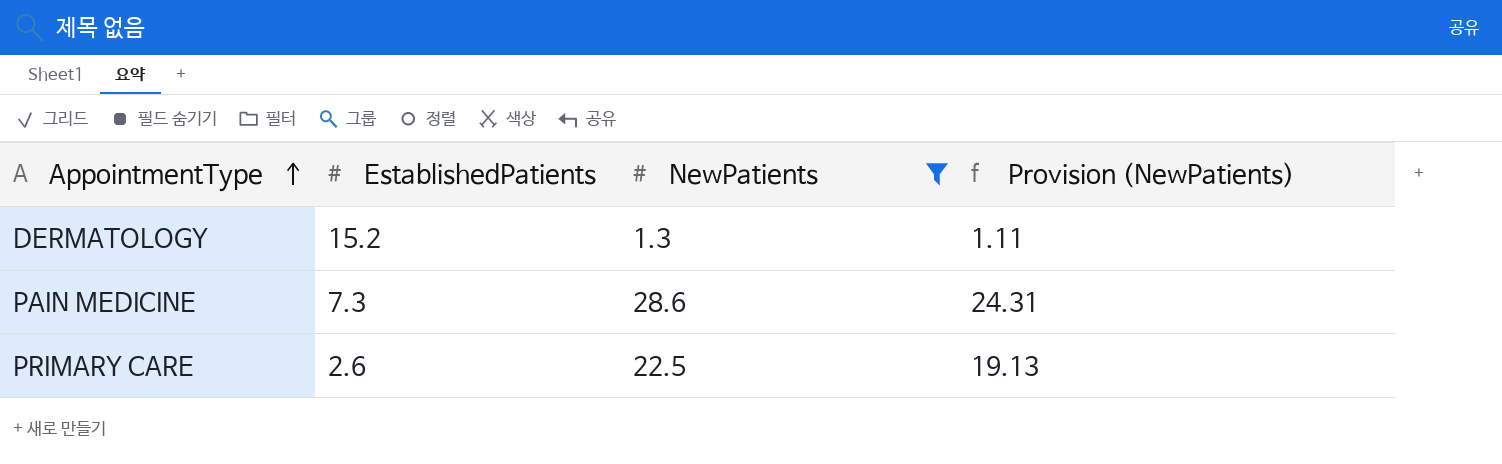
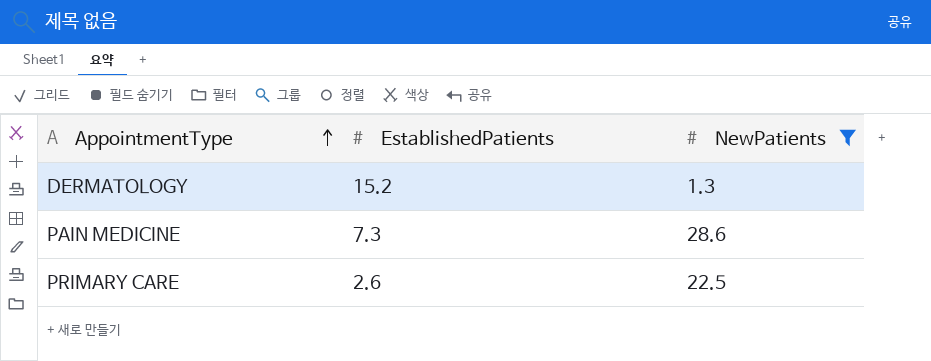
column Provision (NewPatients) | formula: [NewPatients] * 0.85 -> none

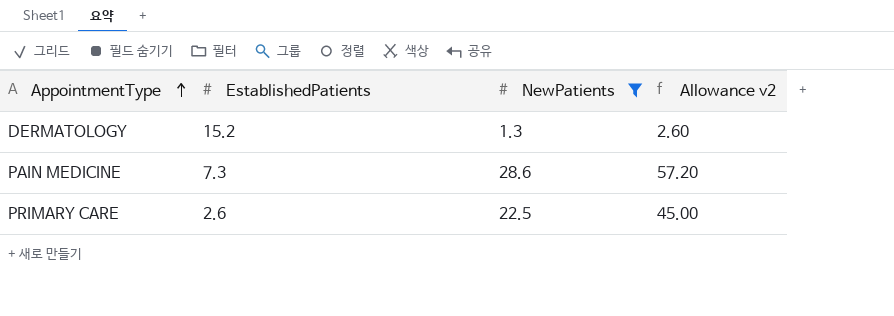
column Allowance v2 | formula: none -> [NewPatients] * 2

